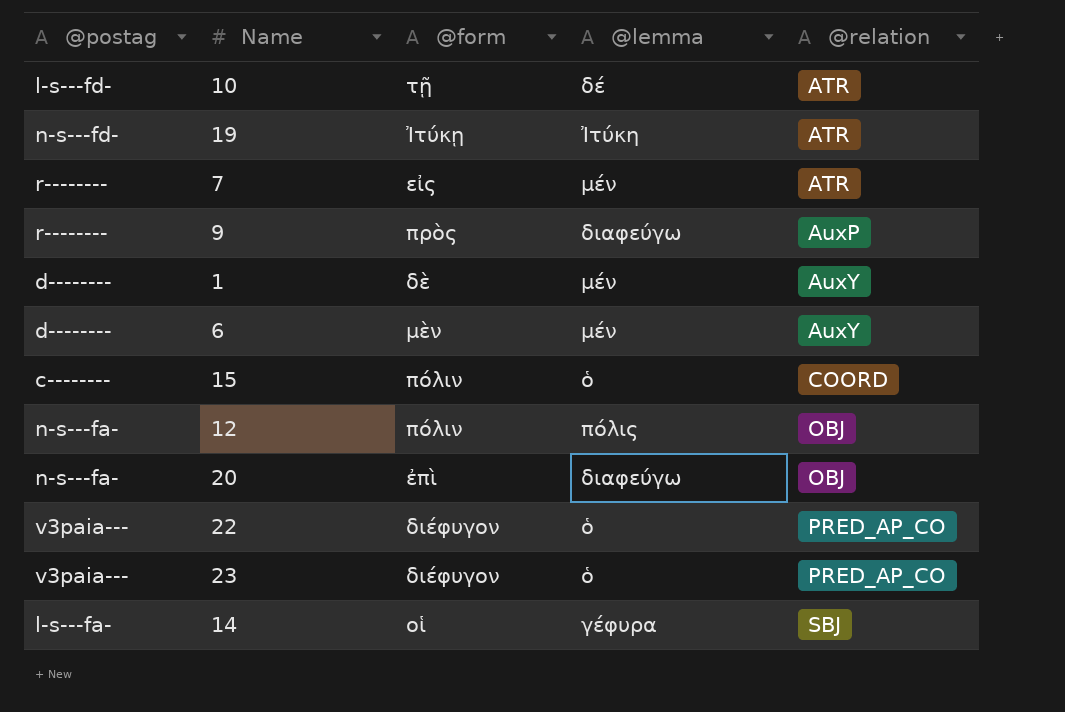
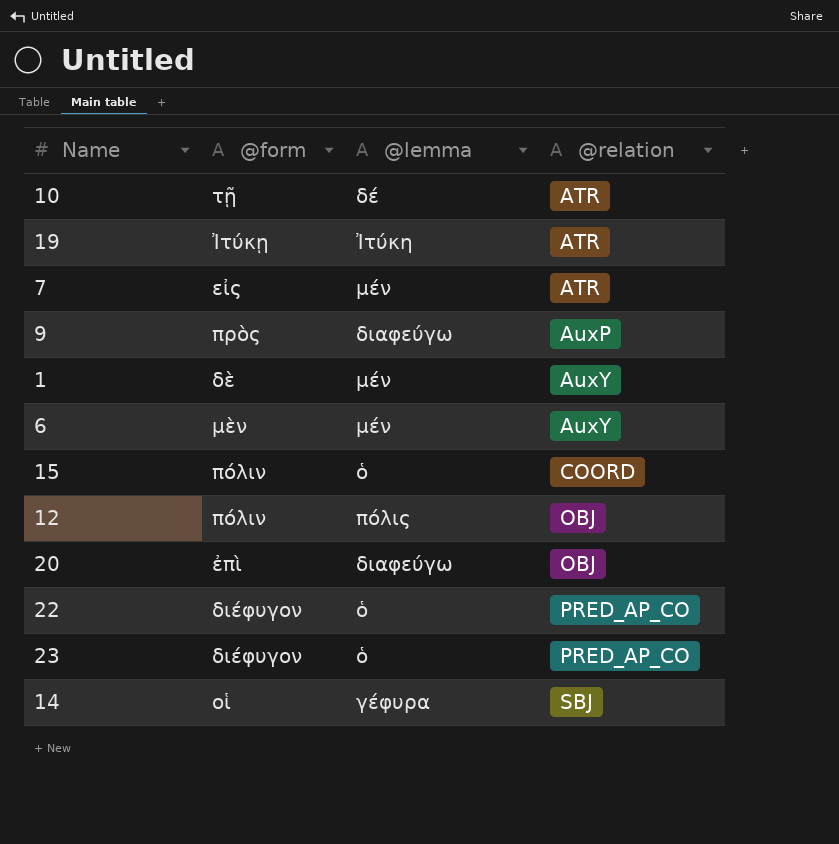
column @postag | position: 1 -> none

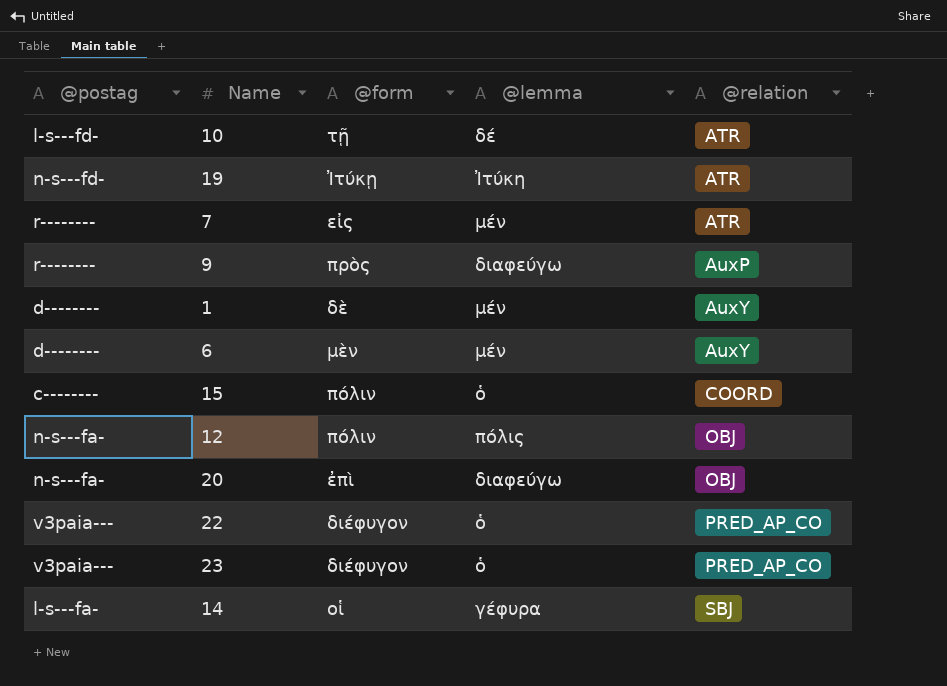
column @postag | position: none -> 1

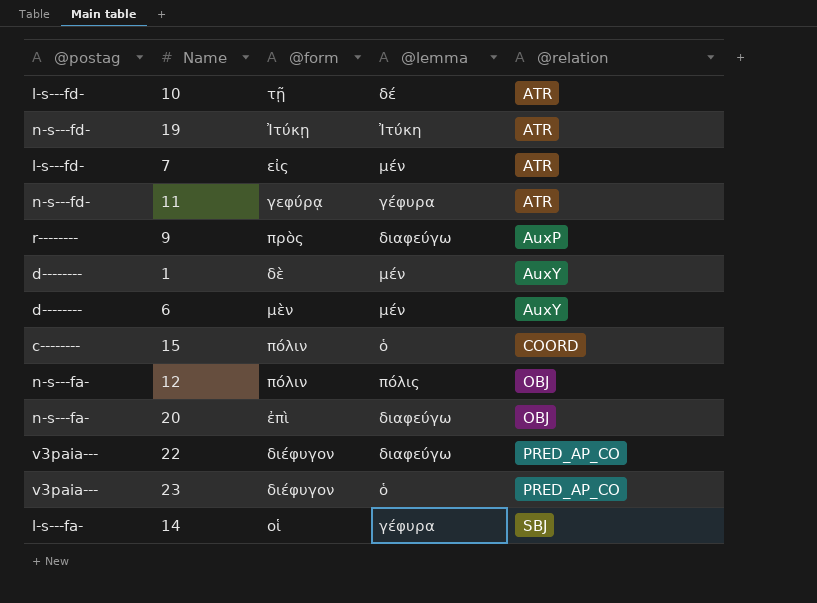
7 | @postag: r-------- -> l-s---fd-
row 11: none -> n-s---fd- | γεφύρᾳ | γέφυρα | ATR
22 | @lemma: ὁ -> διαφεύγω

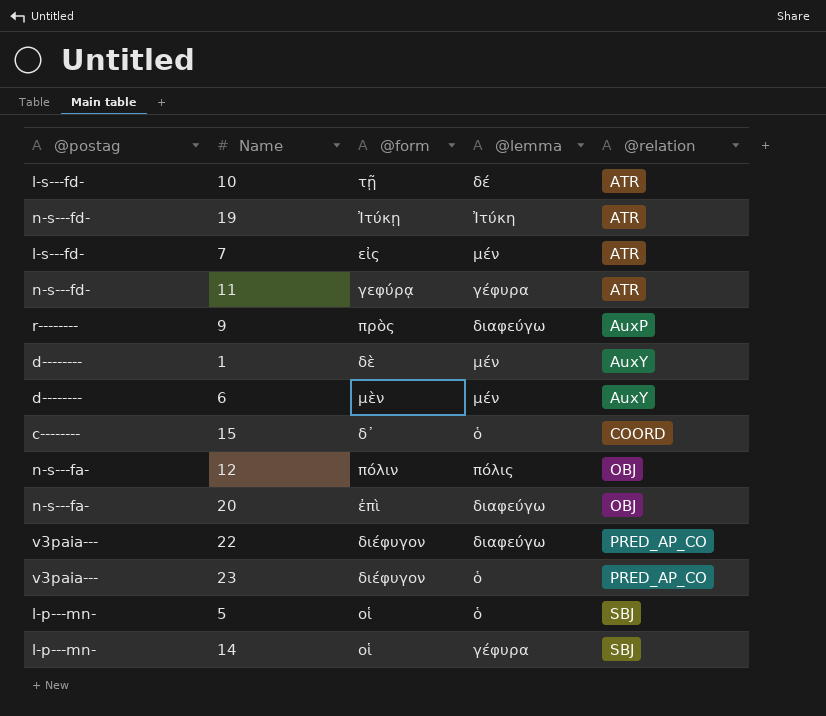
15 | @form: πόλιν -> δ᾽
row 5: none -> l-p---mn- | οἱ | ὁ | SBJ
14 | @postag: l-s---fa- -> l-p---mn-

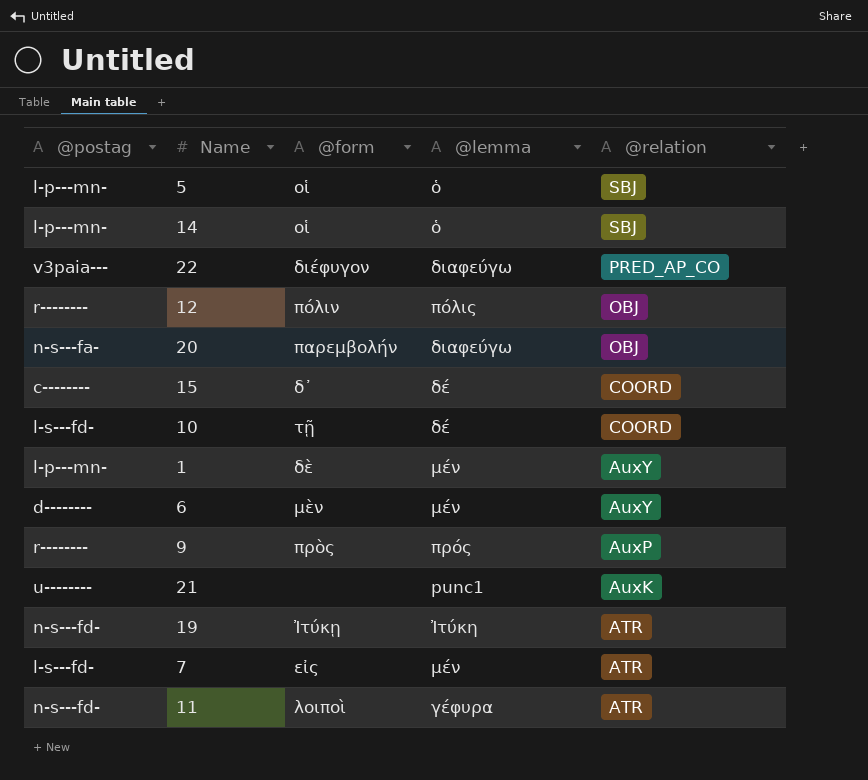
row order: @relation ascending -> @relation descending
row 23: v3paia--- | διέφυγον | ὁ | PRED_AP_CO -> none
14 | @lemma: γέφυρα -> ὁ
12 | @postag: n-s---fa- -> r--------
20 | @form: ἐπὶ -> παρεμβολήν
15 | @lemma: ὁ -> δέ
10 | @relation: ATR -> COORD
1 | @postag: d-------- -> l-p---mn-
9 | @lemma: διαφεύγω -> πρός
row 21: none -> u-------- | none | punc1 | AuxK
11 | @form: γεφύρᾳ -> λοιποὶ

